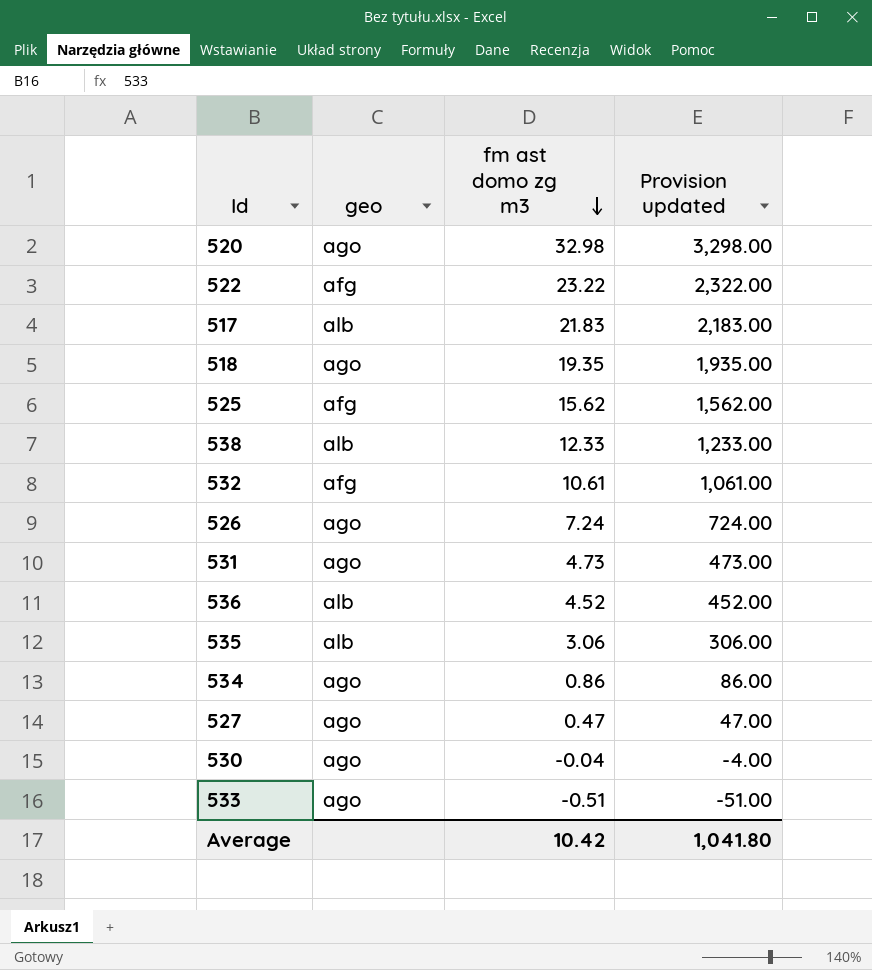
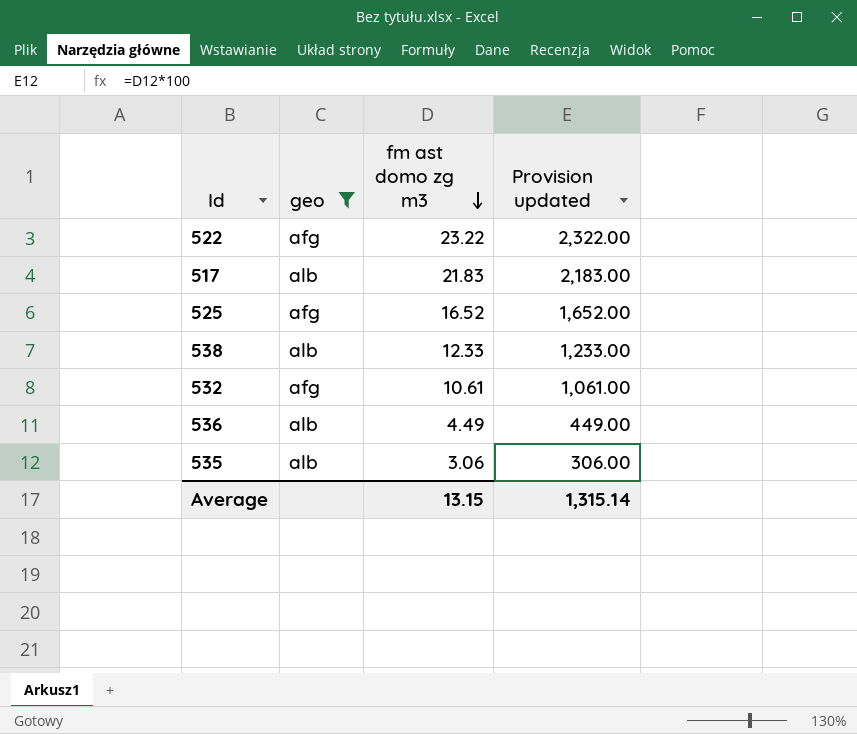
filter: none -> geo != ago
525 | fm ast domo zg m3: 15.62 -> 16.52
525 | Provision updated: 1,562.00 -> 1,652.00
536 | fm ast domo zg m3: 4.52 -> 4.49
536 | Provision updated: 452.00 -> 449.00
Average | fm ast domo zg m3: 10.42 -> 13.15
Average | Provision updated: 1,041.80 -> 1,315.14

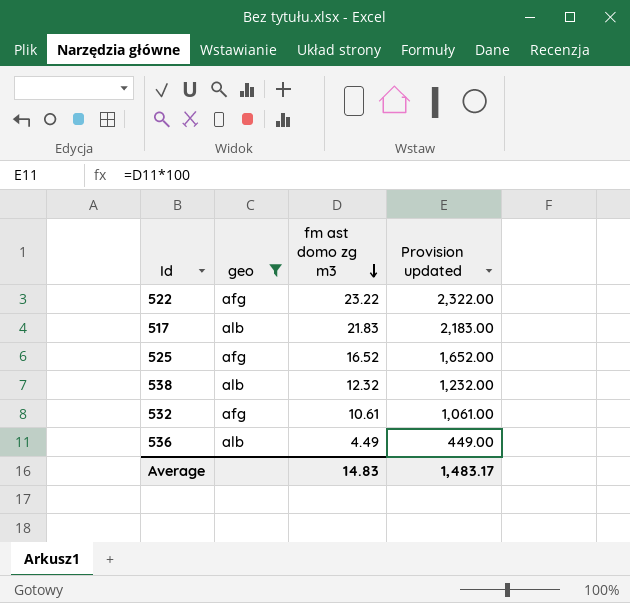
row 535: alb | 3.06 | 306.00 -> none
538 | fm ast domo zg m3: 12.33 -> 12.32
538 | Provision updated: 1,233.00 -> 1,232.00
Average | fm ast domo zg m3: 13.15 -> 14.83
Average | Provision updated: 1,315.14 -> 1,483.17

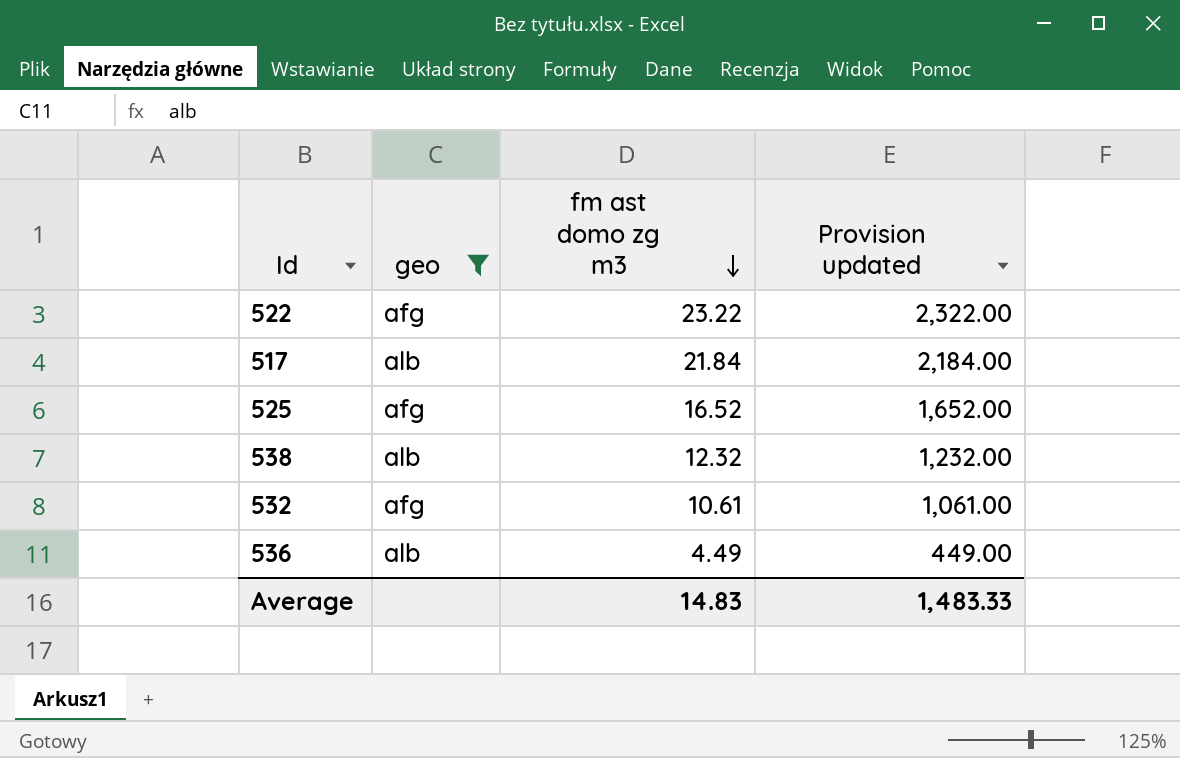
517 | fm ast domo zg m3: 21.83 -> 21.84
517 | Provision updated: 2,183.00 -> 2,184.00
Average | Provision updated: 1,483.17 -> 1,483.33

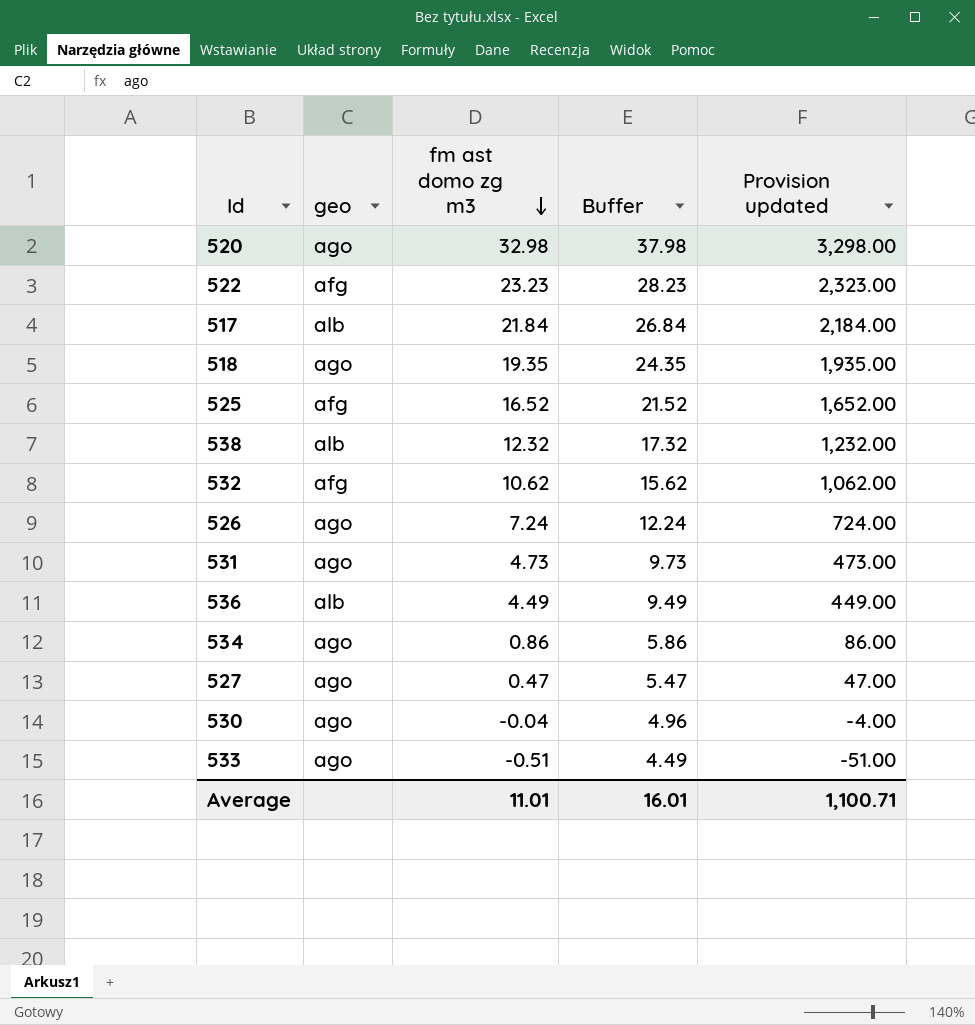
filter: geo != ago -> none
column Buffer | formula: none -> [fm ast domo zg m3] + 5
522 | fm ast domo zg m3: 23.22 -> 23.23
522 | Provision updated: 2,322.00 -> 2,323.00
532 | fm ast domo zg m3: 10.61 -> 10.62
532 | Provision updated: 1,061.00 -> 1,062.00
Average | fm ast domo zg m3: 14.83 -> 11.01
Average | Provision updated: 1,483.33 -> 1,100.71

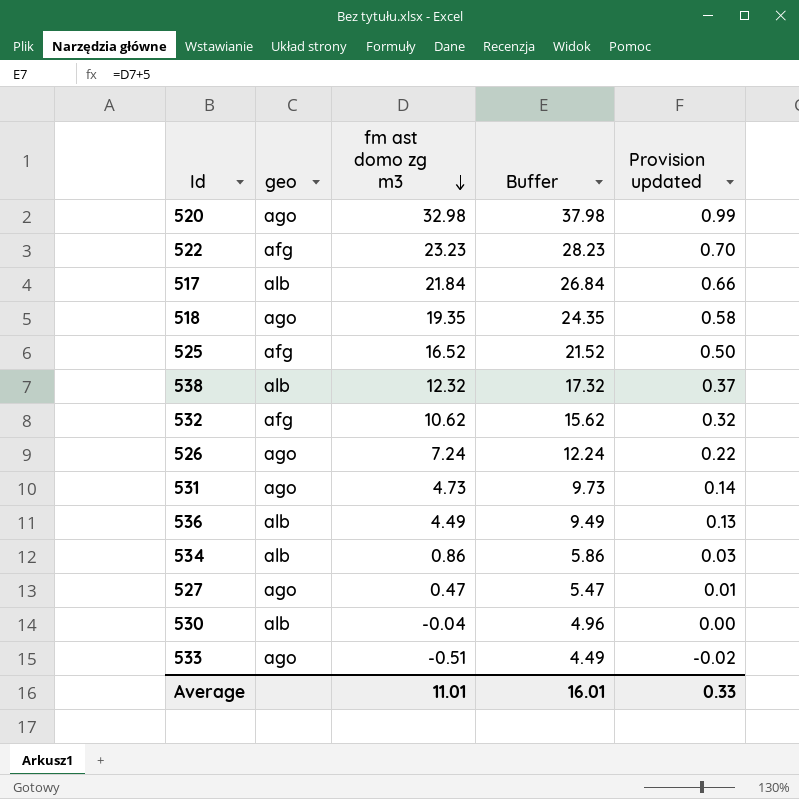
column Provision updated | formula: [fm ast domo zg m3] * 100 -> [fm ast domo zg m3] * 0.03
534 | geo: ago -> alb
530 | geo: ago -> alb
Average | Provision updated: 1,100.71 -> 0.33

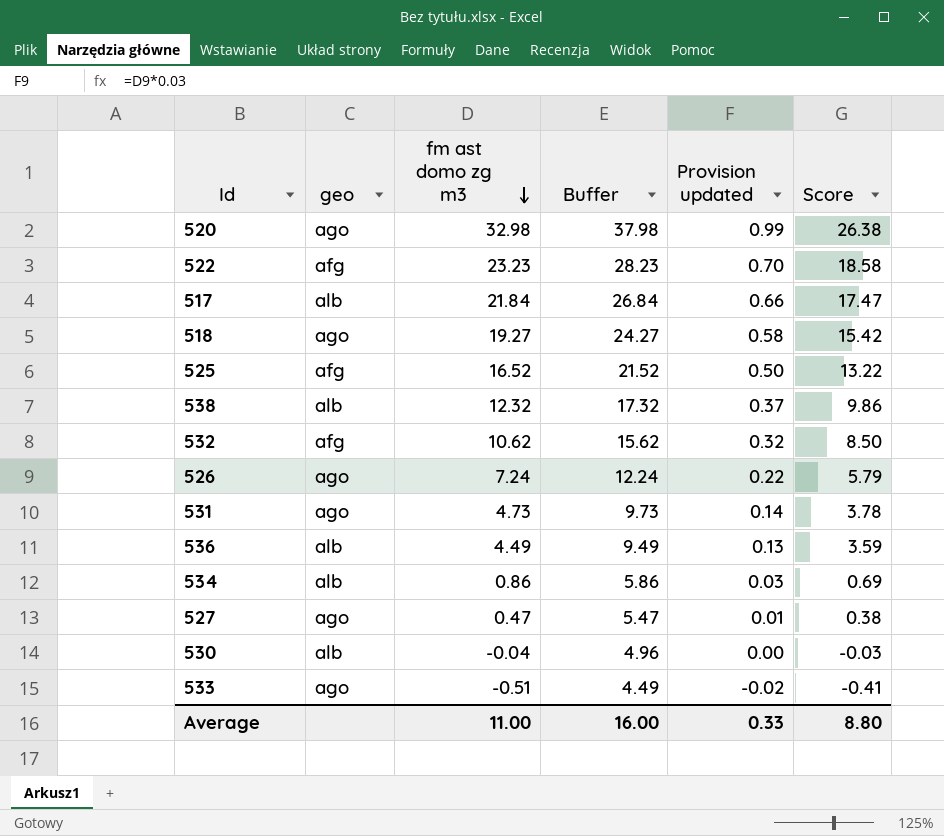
column Score | formula: none -> [fm ast domo zg m3] * 0.8
518 | fm ast domo zg m3: 19.35 -> 19.27
518 | Buffer: 24.35 -> 24.27
Average | fm ast domo zg m3: 11.01 -> 11.00
Average | Buffer: 16.01 -> 16.00

